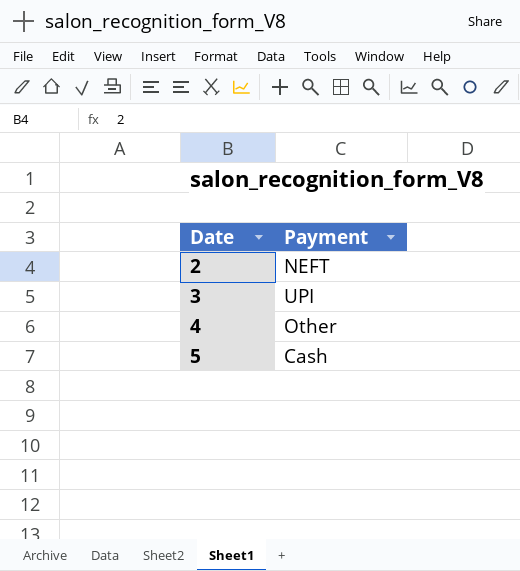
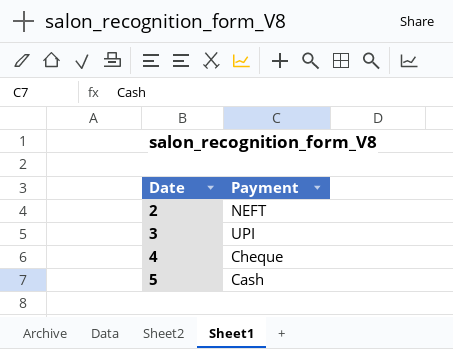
4 | Payment: Other -> Cheque

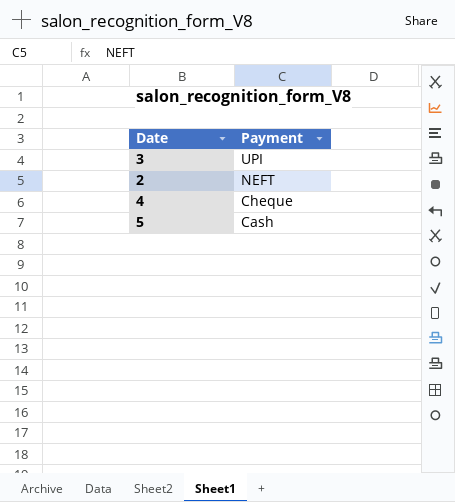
row order: Date ascending -> Payment descending

